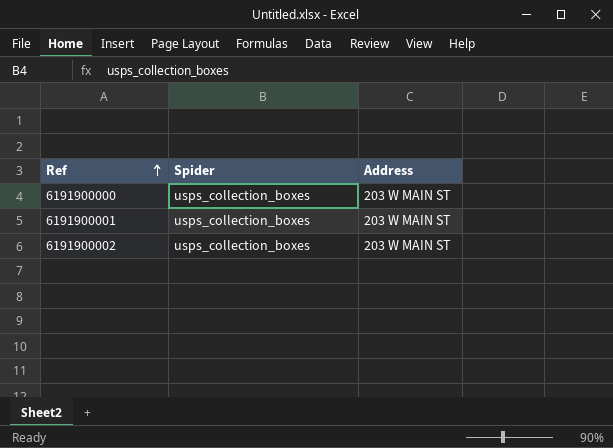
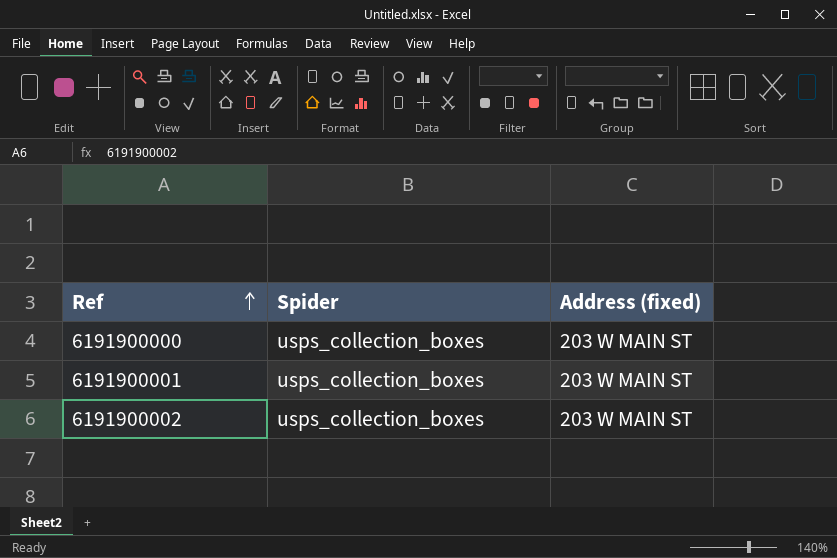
column name: Address -> Address (fixed)

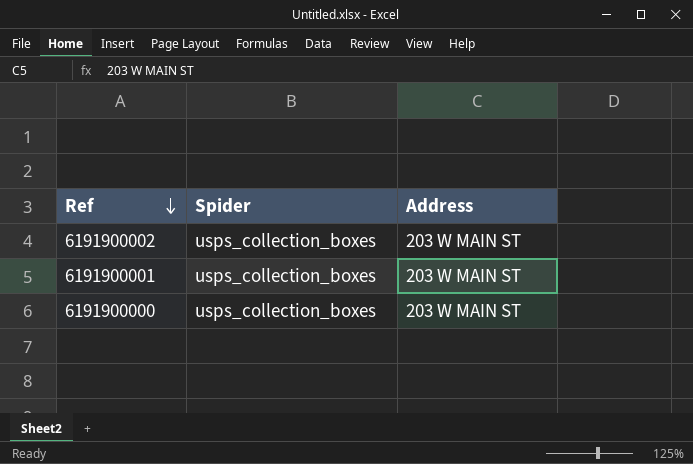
row order: Ref ascending -> Ref descending
column name: Address (fixed) -> Address

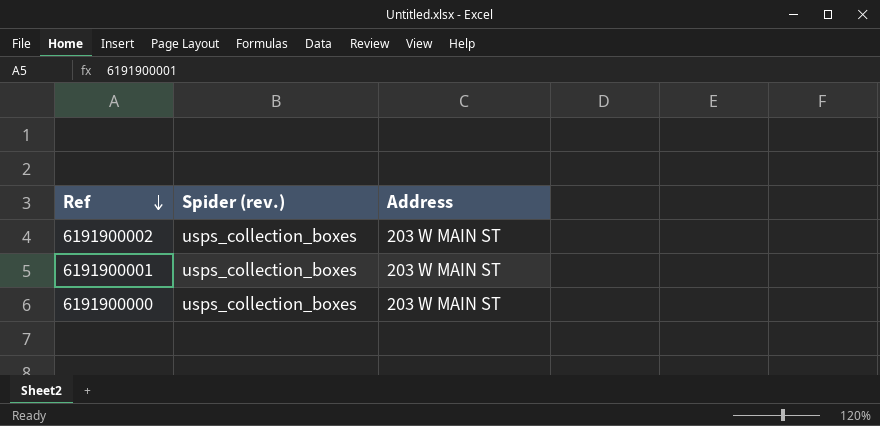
column name: Spider -> Spider (rev.)

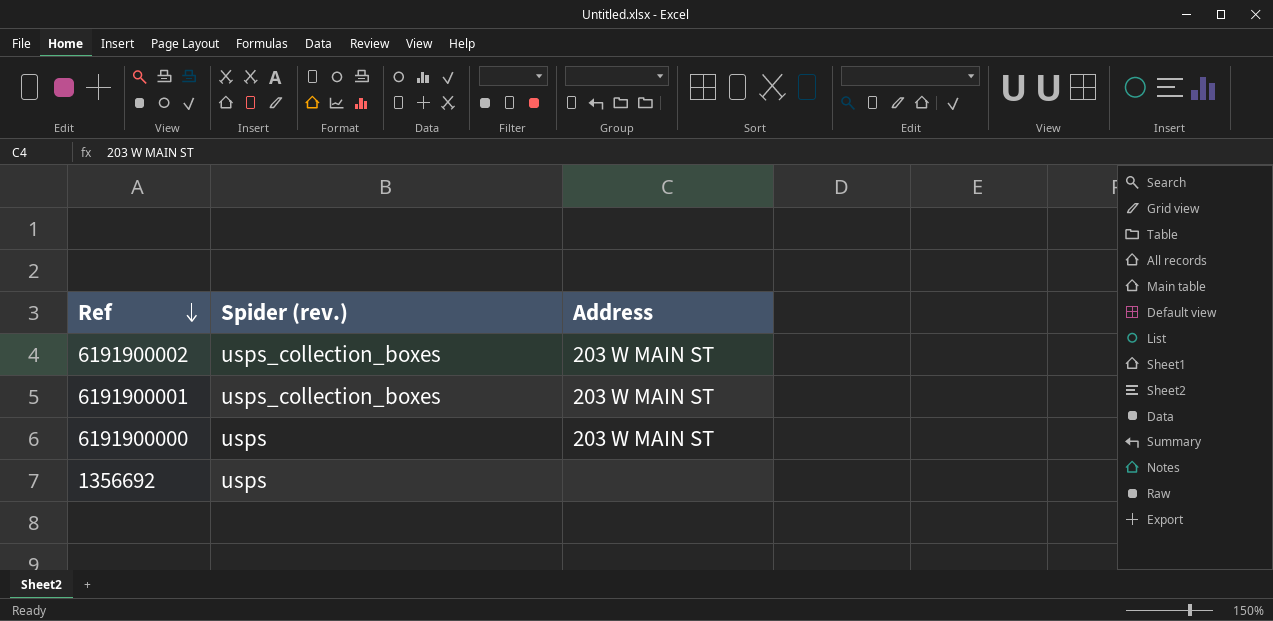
6191900000 | Spider (rev.): usps_collection_boxes -> usps
row 1356692: none -> usps | none

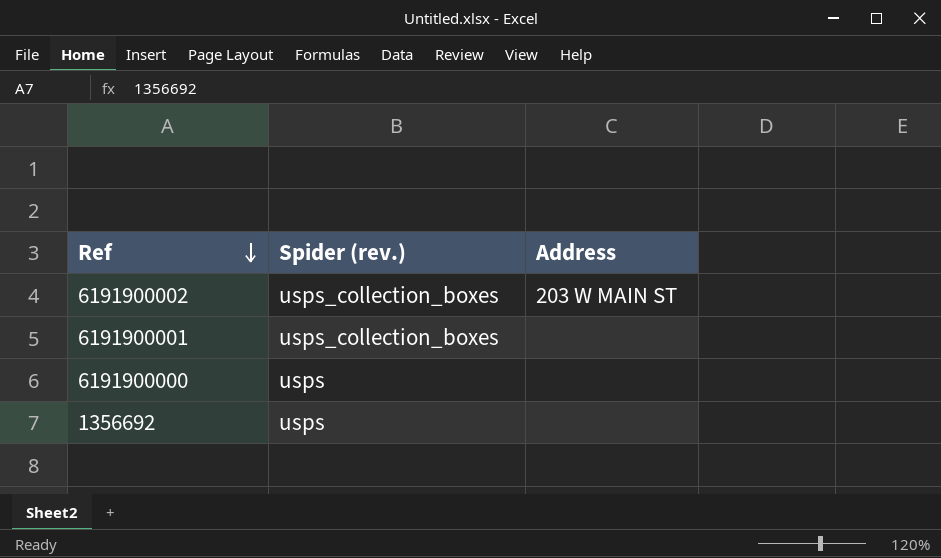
6191900001 | Address: 203 W MAIN ST -> none
6191900000 | Address: 203 W MAIN ST -> none

